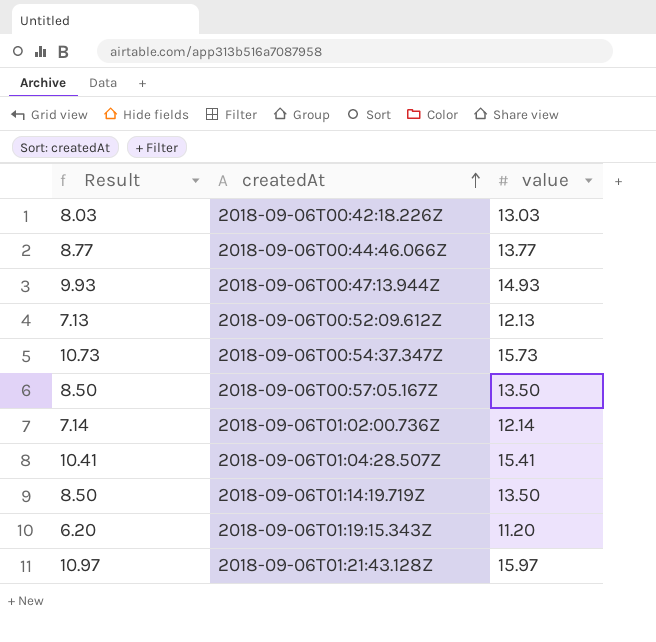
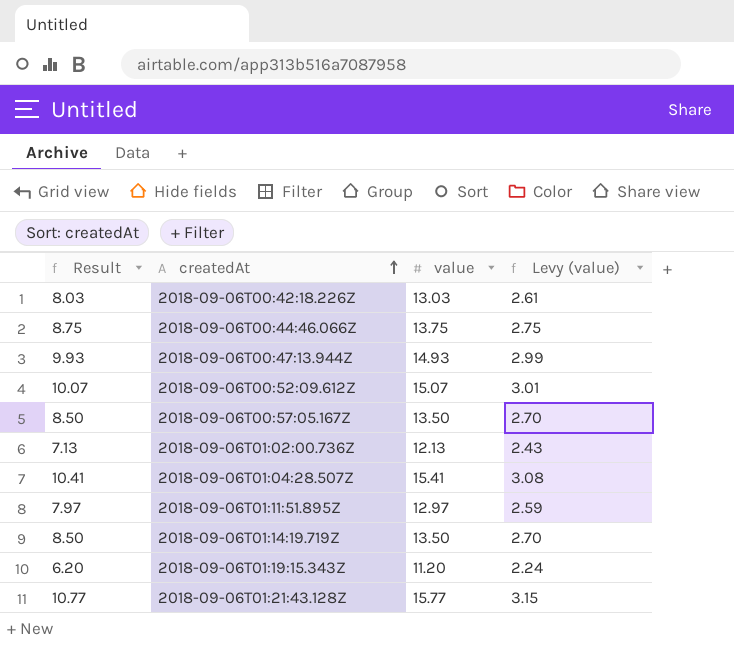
column Levy (value) | formula: none -> [value] * 0.2
row 2018-09-06T00:54:37.347Z: 10.73 | 15.73 -> none
2018-09-06T00:44:46.066Z | Result: 8.77 -> 8.75
2018-09-06T00:44:46.066Z | value: 13.77 -> 13.75
2018-09-06T00:52:09.612Z | Result: 7.13 -> 10.07
2018-09-06T00:52:09.612Z | value: 12.13 -> 15.07
2018-09-06T01:02:00.736Z | Result: 7.14 -> 7.13
2018-09-06T01:02:00.736Z | value: 12.14 -> 12.13
row 2018-09-06T01:11:51.895Z: none -> 7.97 | 12.97 | 2.59
2018-09-06T01:21:43.128Z | Result: 10.97 -> 10.77
2018-09-06T01:21:43.128Z | value: 15.97 -> 15.77

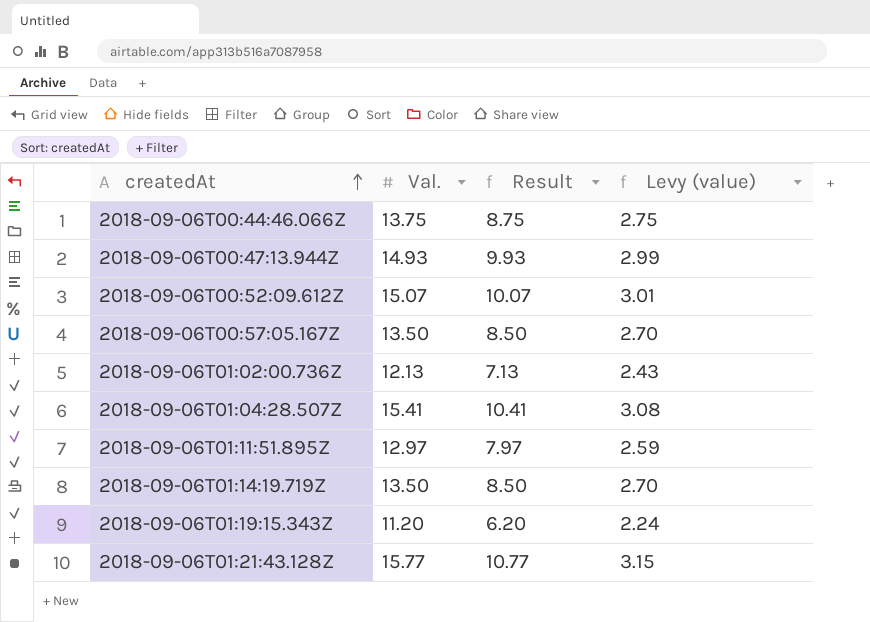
column name: value -> Val.
column Result | position: 1 -> 3
row 2018-09-06T00:42:18.226Z: 8.03 | 13.03 | 2.61 -> none

